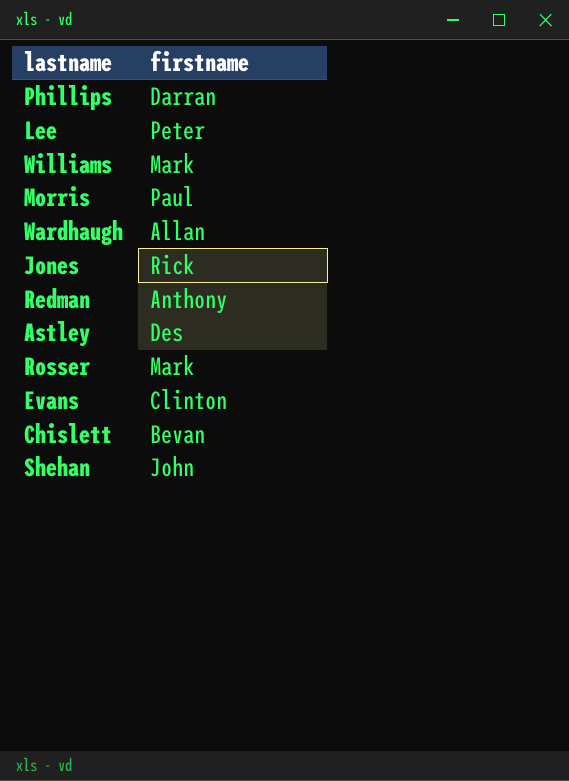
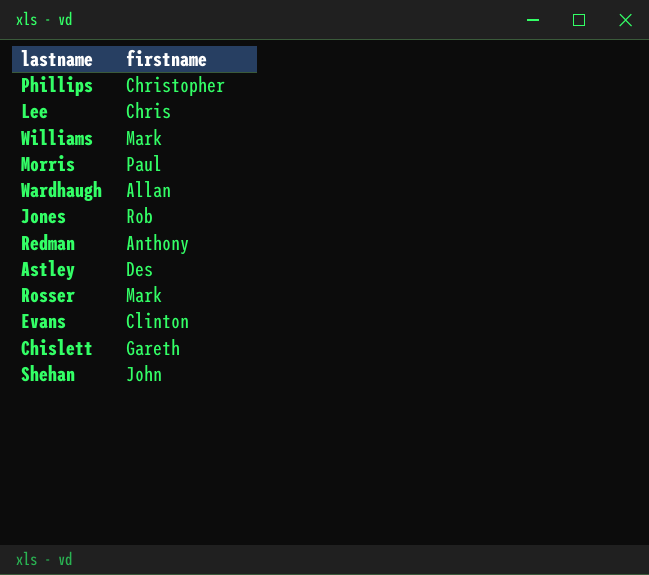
Phillips | firstname: Darran -> Christopher
Lee | firstname: Peter -> Chris
Jones | firstname: Rick -> Rob
Chislett | firstname: Bevan -> Gareth

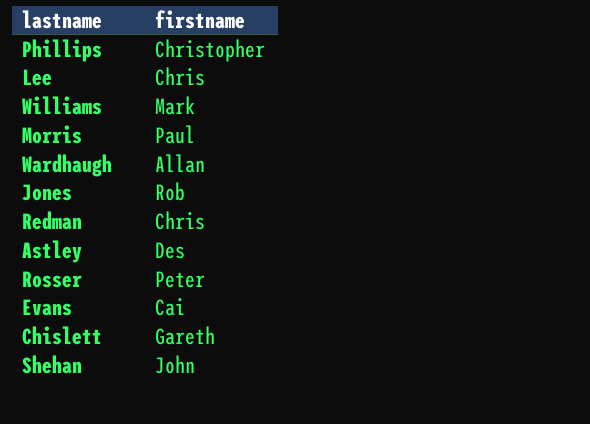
Redman | firstname: Anthony -> Chris
Rosser | firstname: Mark -> Peter
Evans | firstname: Clinton -> Cai

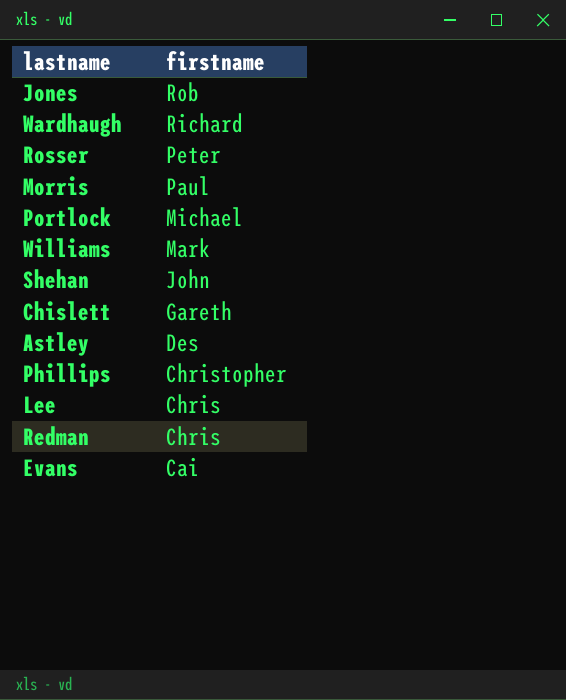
row order: none -> firstname descending
Wardhaugh | firstname: Allan -> Richard
row Portlock: none -> Michael

